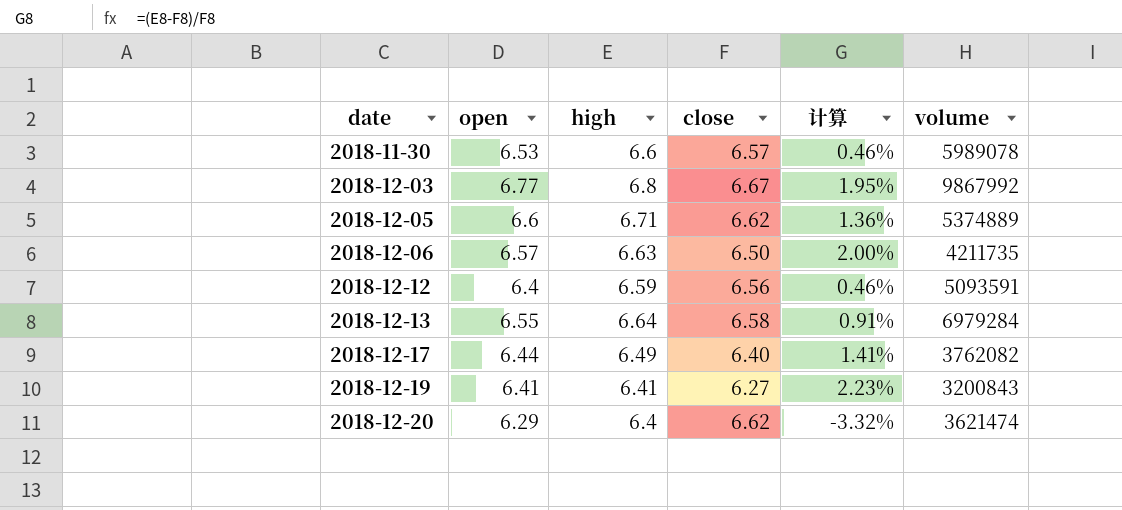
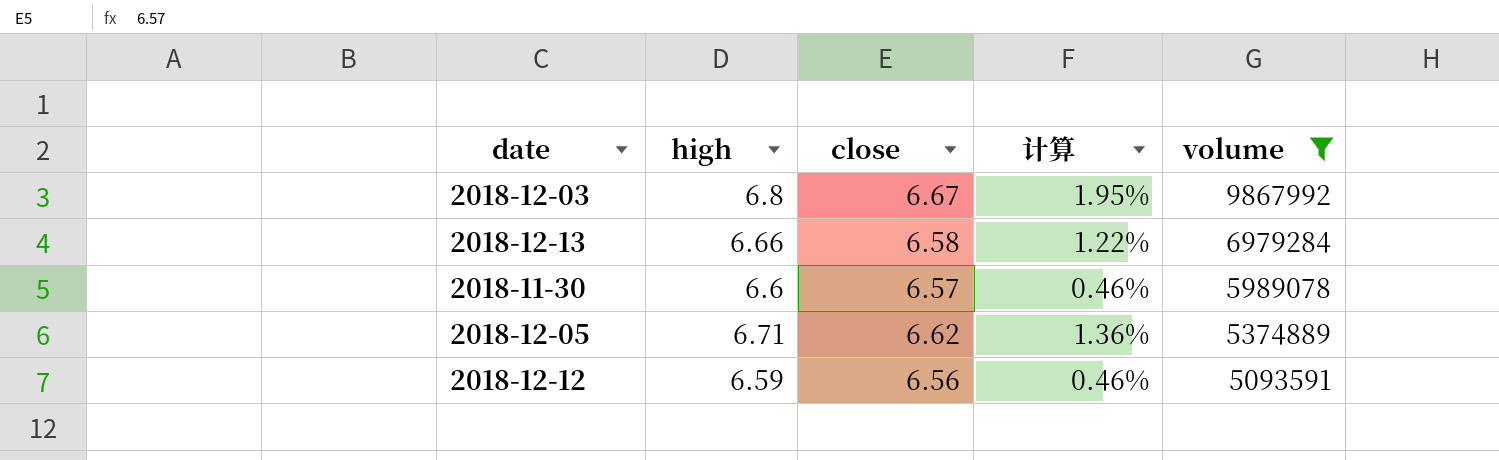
filter: none -> volume >= 5093591
row order: date ascending -> volume descending
column open | position: 2 -> none
2018-12-13 | high: 6.64 -> 6.66
2018-12-13 | 计算: 0.91% -> 1.22%

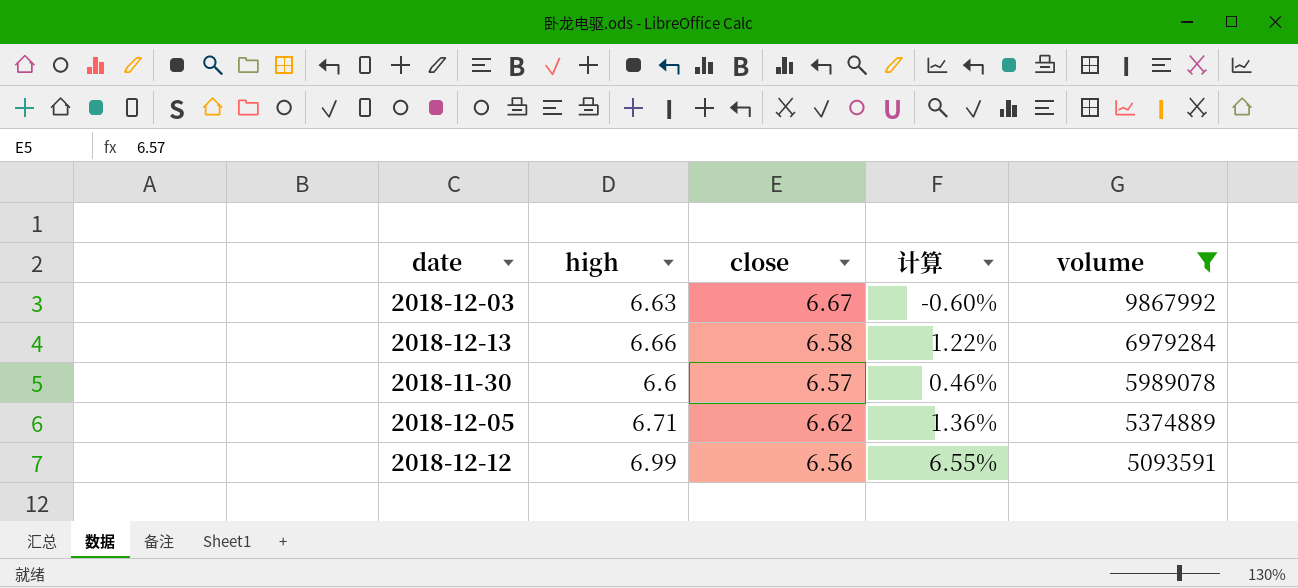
2018-12-03 | high: 6.8 -> 6.63
2018-12-03 | 计算: 1.95% -> -0.60%
2018-12-12 | high: 6.59 -> 6.99
2018-12-12 | 计算: 0.46% -> 6.55%

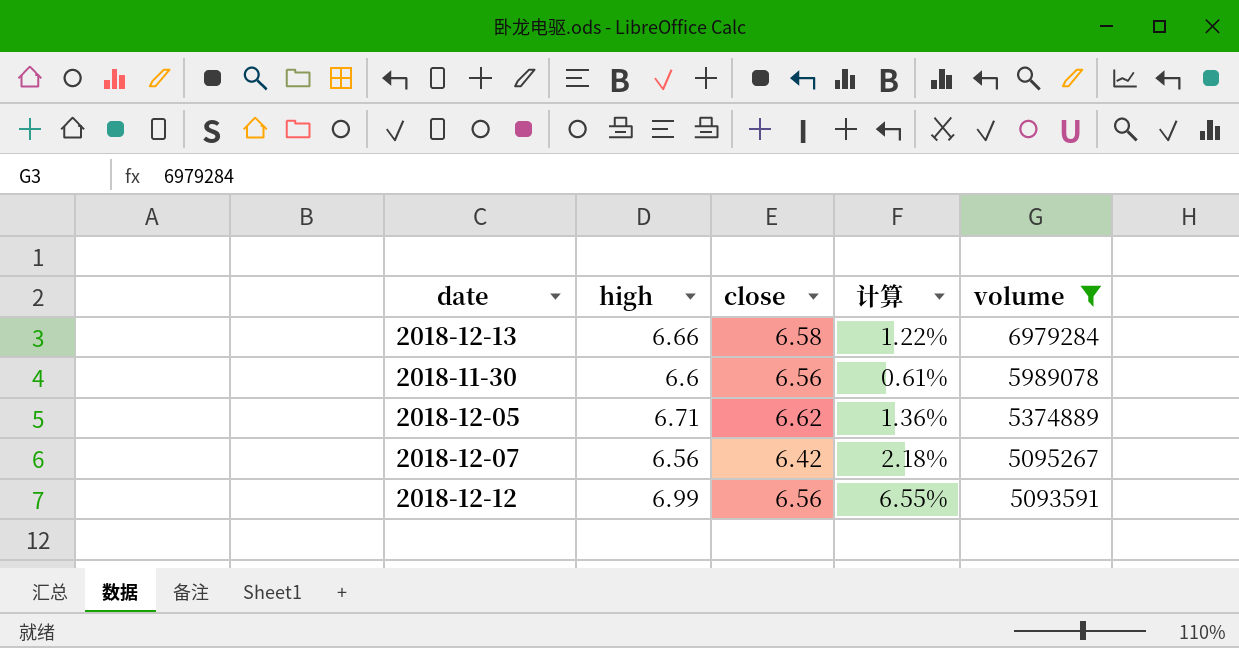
row 2018-12-03: 6.63 | 6.67 | -0.60% | 9867992 -> none
2018-11-30 | close: 6.57 -> 6.56
2018-11-30 | 计算: 0.46% -> 0.61%
row 2018-12-07: none -> 6.56 | 6.42 | 2.18% | 5095267

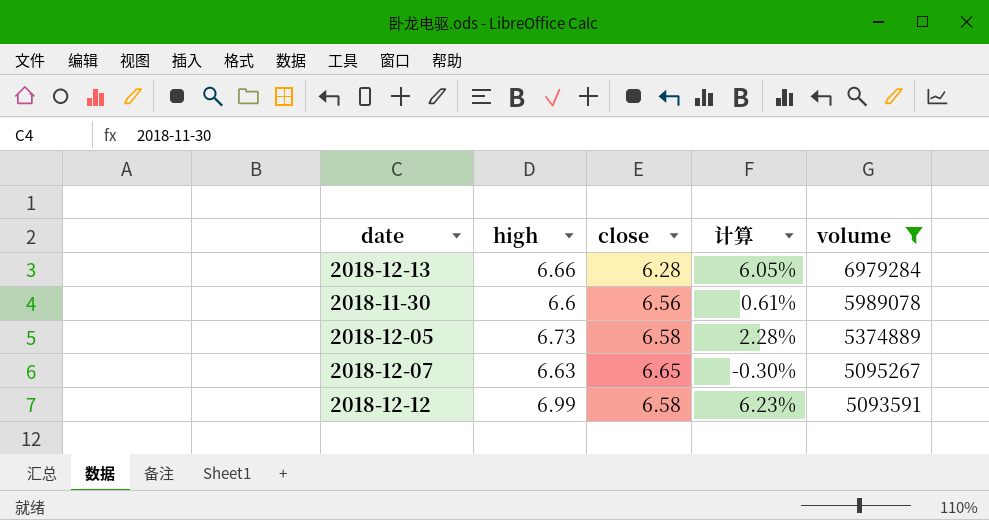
2018-12-13 | close: 6.58 -> 6.28
2018-12-13 | 计算: 1.22% -> 6.05%
2018-12-05 | high: 6.71 -> 6.73
2018-12-05 | close: 6.62 -> 6.58
2018-12-05 | 计算: 1.36% -> 2.28%
2018-12-07 | high: 6.56 -> 6.63
2018-12-07 | close: 6.42 -> 6.65
2018-12-07 | 计算: 2.18% -> -0.30%
2018-12-12 | close: 6.56 -> 6.58
2018-12-12 | 计算: 6.55% -> 6.23%

